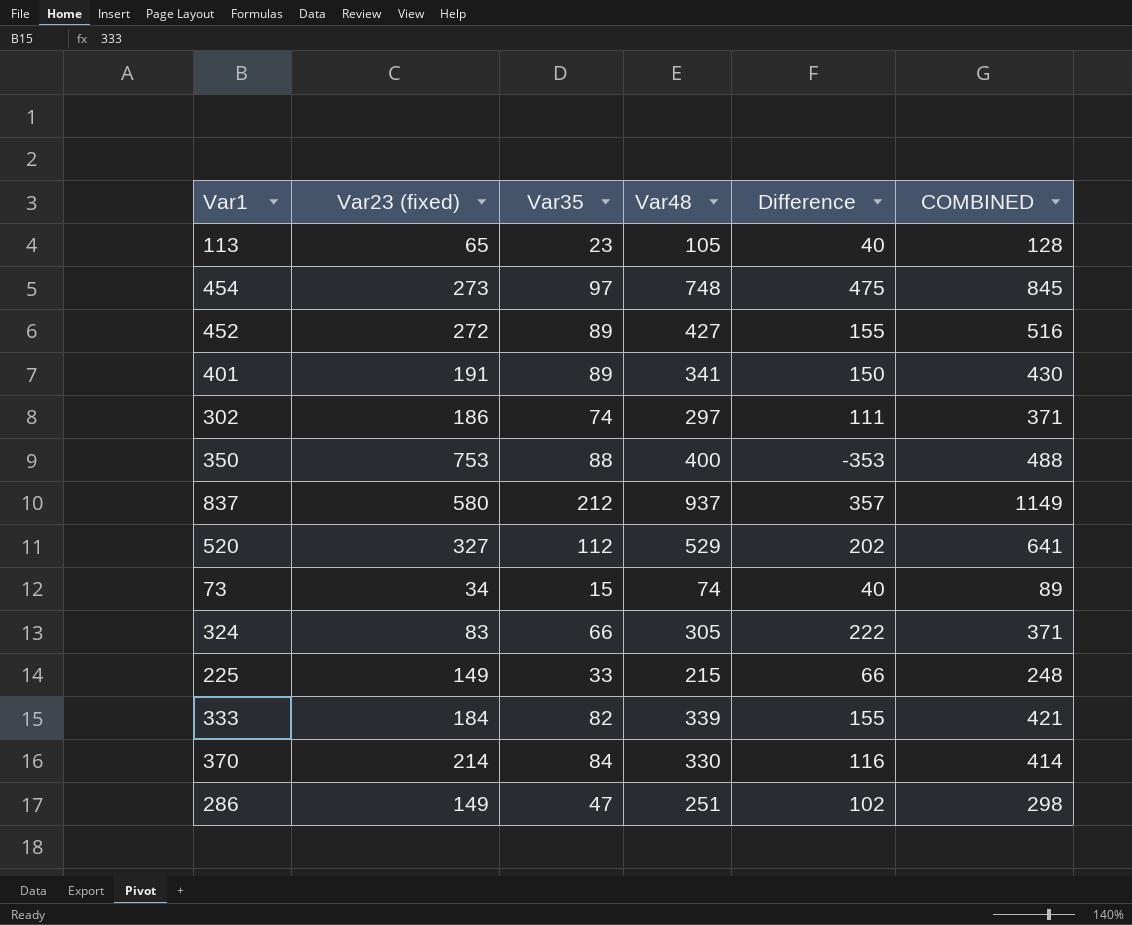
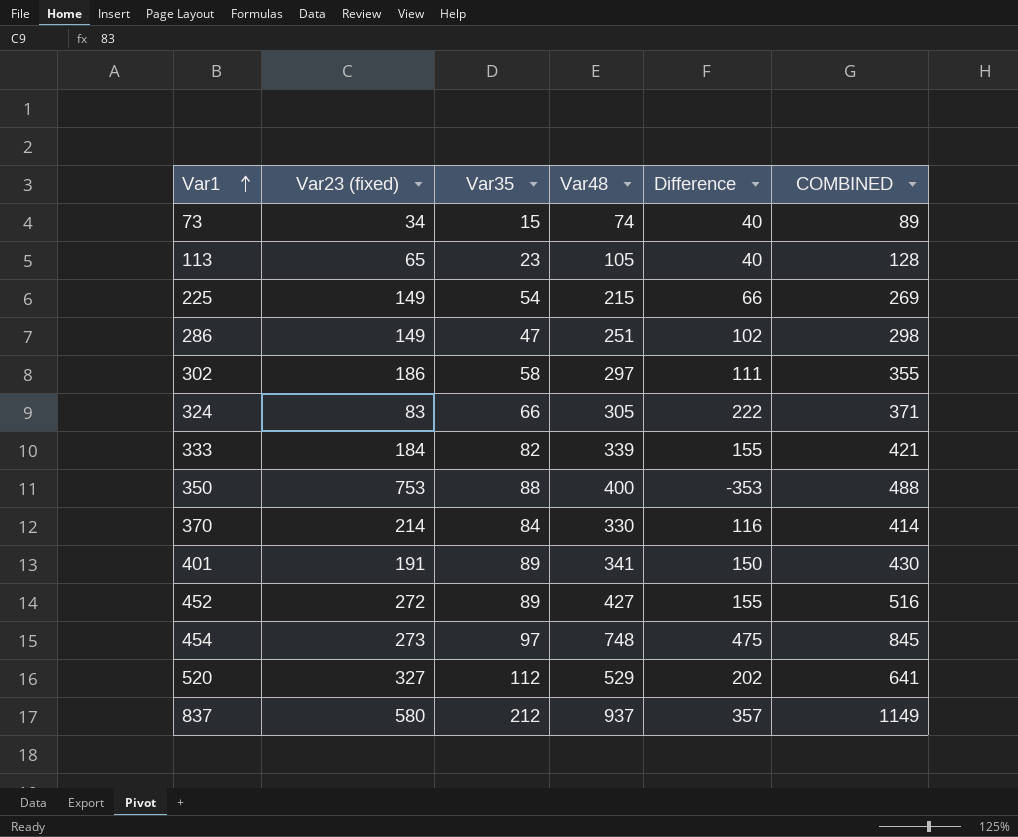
row order: none -> Var1 ascending
225 | Var35: 33 -> 54
225 | COMBINED: 248 -> 269
302 | Var35: 74 -> 58
302 | COMBINED: 371 -> 355

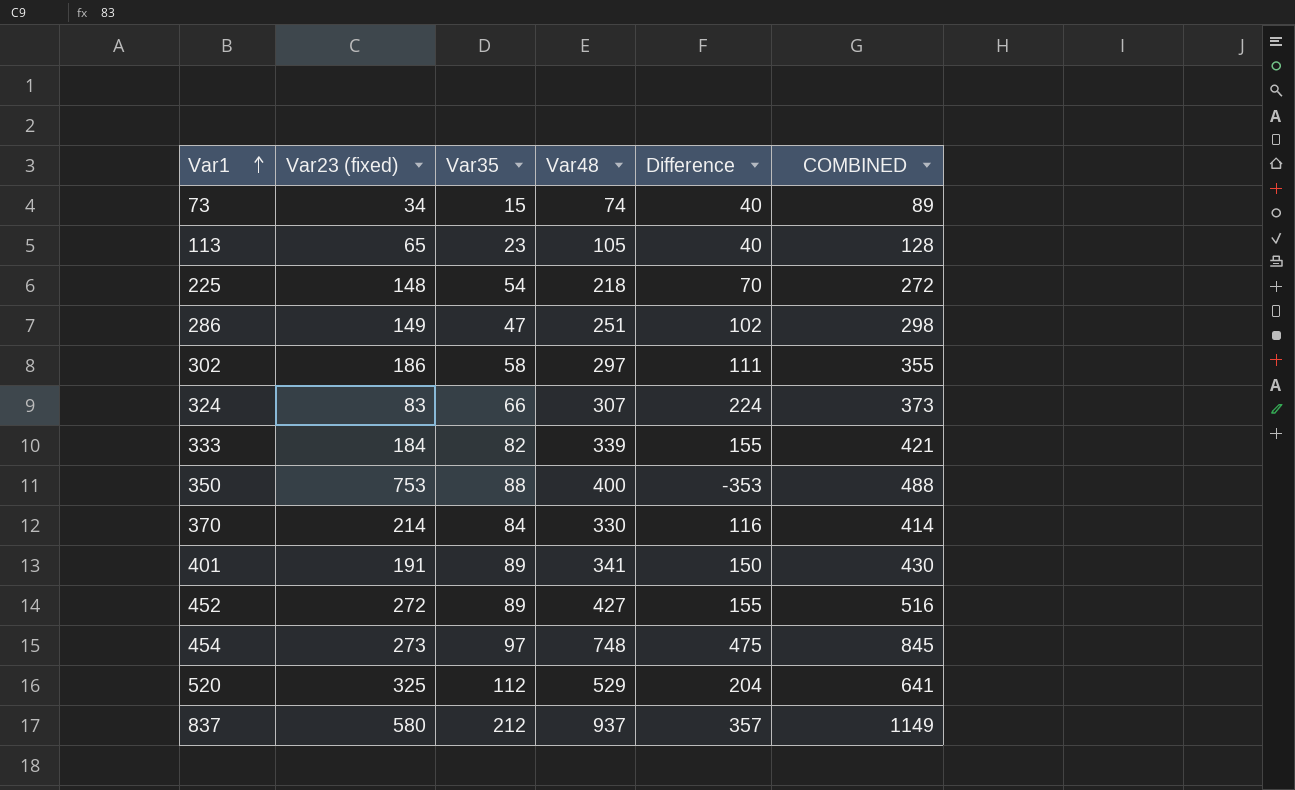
225 | Var23 (fixed): 149 -> 148
225 | Var48: 215 -> 218
225 | Difference: 66 -> 70
225 | COMBINED: 269 -> 272
324 | Var48: 305 -> 307
324 | Difference: 222 -> 224
324 | COMBINED: 371 -> 373
520 | Var23 (fixed): 327 -> 325
520 | Difference: 202 -> 204

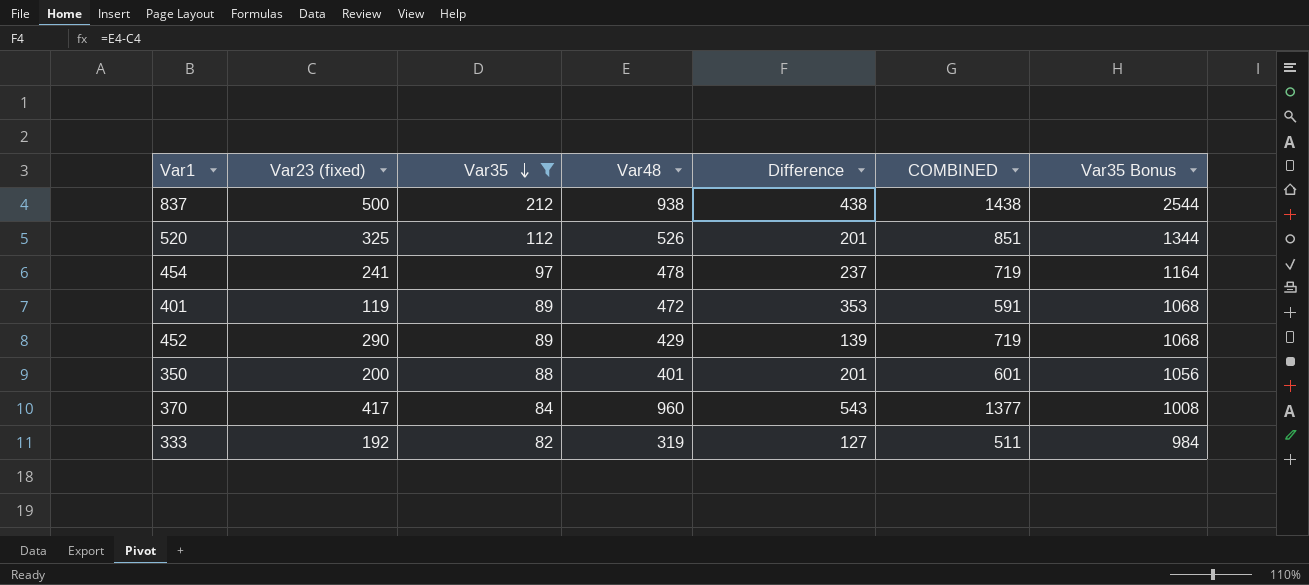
filter: none -> Var35 >= 82
row order: Var1 ascending -> Var35 descending
column COMBINED | formula: [Var35] + [Var48] -> [Var23 (fixed)] + [Var48]
column Var35 Bonus | formula: none -> [Var35] * 12
837 | Var23 (fixed): 580 -> 500
837 | Var48: 937 -> 938
837 | Difference: 357 -> 438
520 | Var48: 529 -> 526
520 | Difference: 204 -> 201
454 | Var23 (fixed): 273 -> 241
454 | Var48: 748 -> 478
454 | Difference: 475 -> 237
401 | Var23 (fixed): 191 -> 119
401 | Var48: 341 -> 472
401 | Difference: 150 -> 353
452 | Var23 (fixed): 272 -> 290
452 | Var48: 427 -> 429
452 | Difference: 155 -> 139
350 | Var23 (fixed): 753 -> 200
350 | Var48: 400 -> 401
350 | Difference: -353 -> 201
370 | Var23 (fixed): 214 -> 417
370 | Var48: 330 -> 960
370 | Difference: 116 -> 543
333 | Var23 (fixed): 184 -> 192
333 | Var48: 339 -> 319
333 | Difference: 155 -> 127

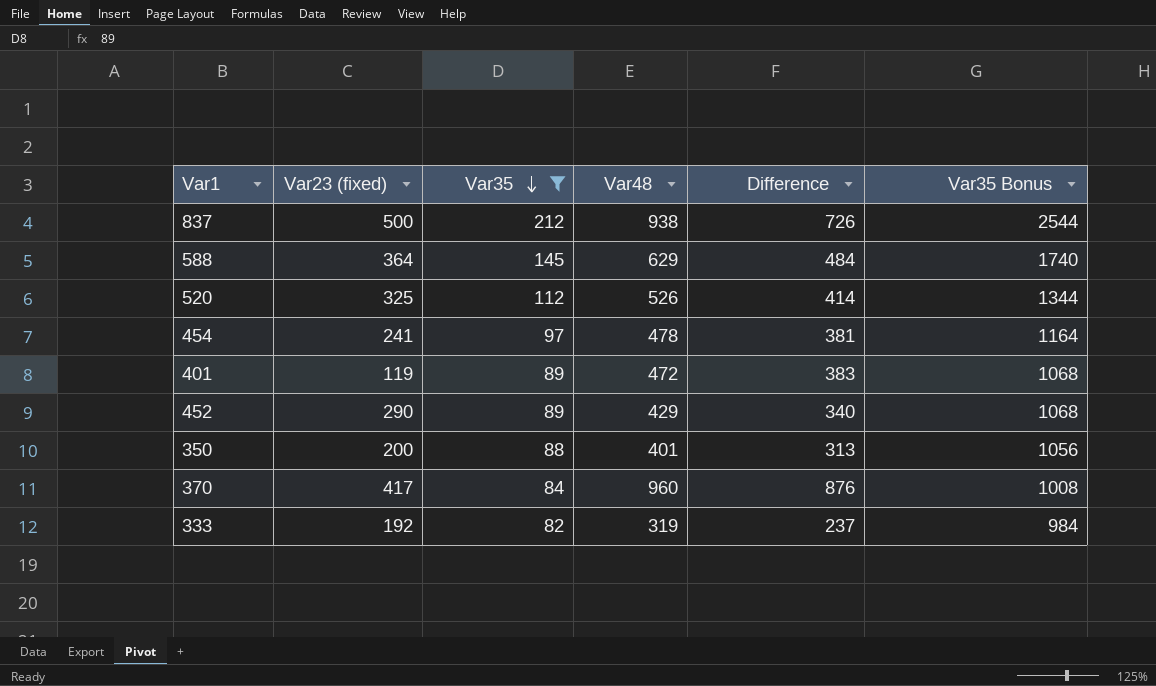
column COMBINED | formula: [Var23 (fixed)] + [Var48] -> none
column Difference | formula: [Var48] - [Var23 (fixed)] -> [Var48] - [Var35]
row 588: none -> 364 | 145 | 629 | 484 | 1740

